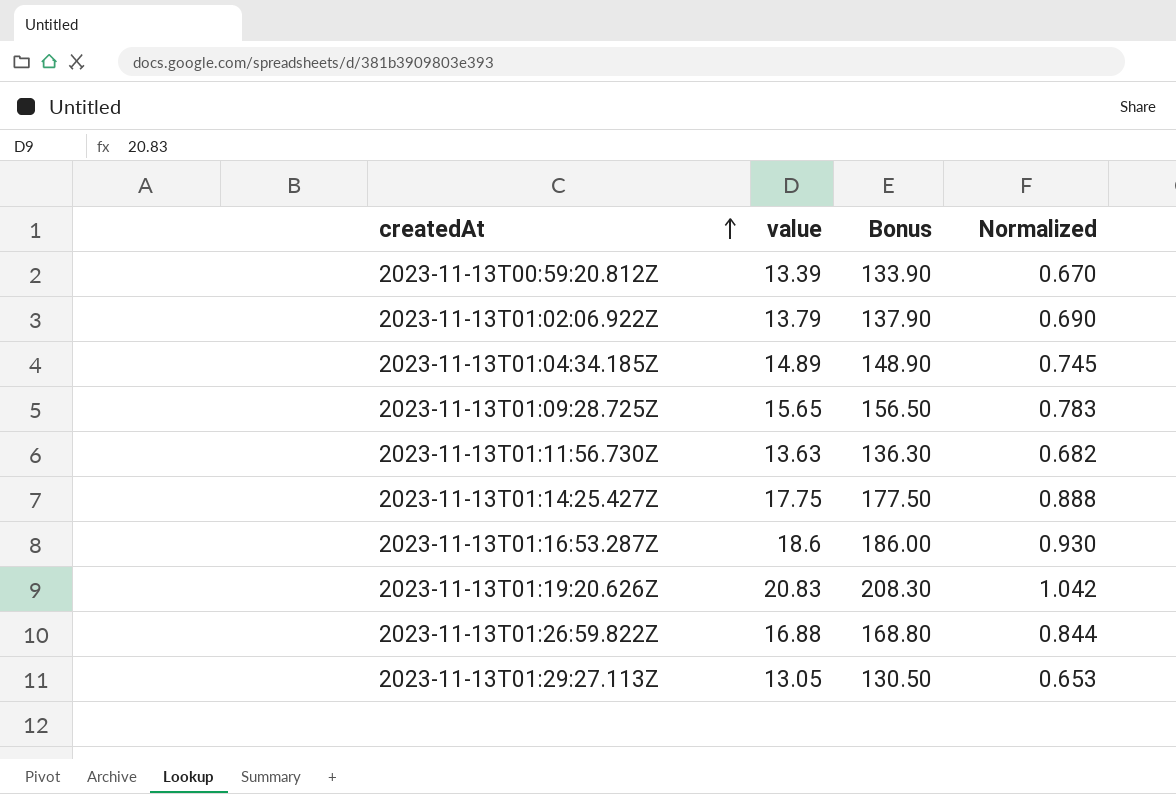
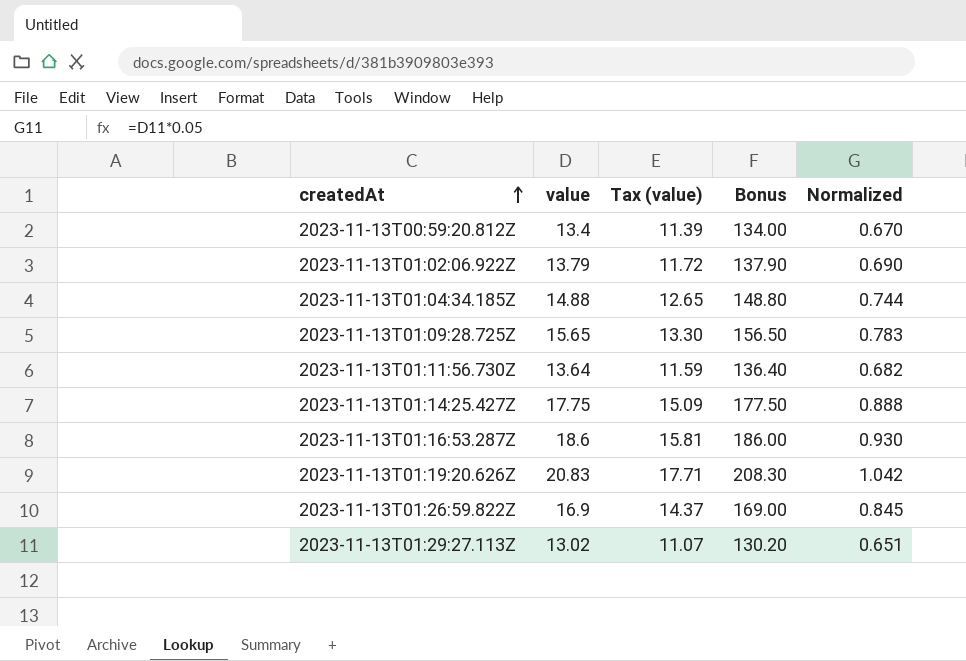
column Tax (value) | formula: none -> [value] * 0.85
2023-11-13T00:59:20.812Z | value: 13.39 -> 13.4
2023-11-13T00:59:20.812Z | Bonus: 133.90 -> 134.00
2023-11-13T01:04:34.185Z | value: 14.89 -> 14.88
2023-11-13T01:04:34.185Z | Bonus: 148.90 -> 148.80
2023-11-13T01:04:34.185Z | Normalized: 0.745 -> 0.744
2023-11-13T01:11:56.730Z | value: 13.63 -> 13.64
2023-11-13T01:11:56.730Z | Bonus: 136.30 -> 136.40
2023-11-13T01:26:59.822Z | value: 16.88 -> 16.9
2023-11-13T01:26:59.822Z | Bonus: 168.80 -> 169.00
2023-11-13T01:26:59.822Z | Normalized: 0.844 -> 0.845
2023-11-13T01:29:27.113Z | value: 13.05 -> 13.02
2023-11-13T01:29:27.113Z | Bonus: 130.50 -> 130.20
2023-11-13T01:29:27.113Z | Normalized: 0.653 -> 0.651

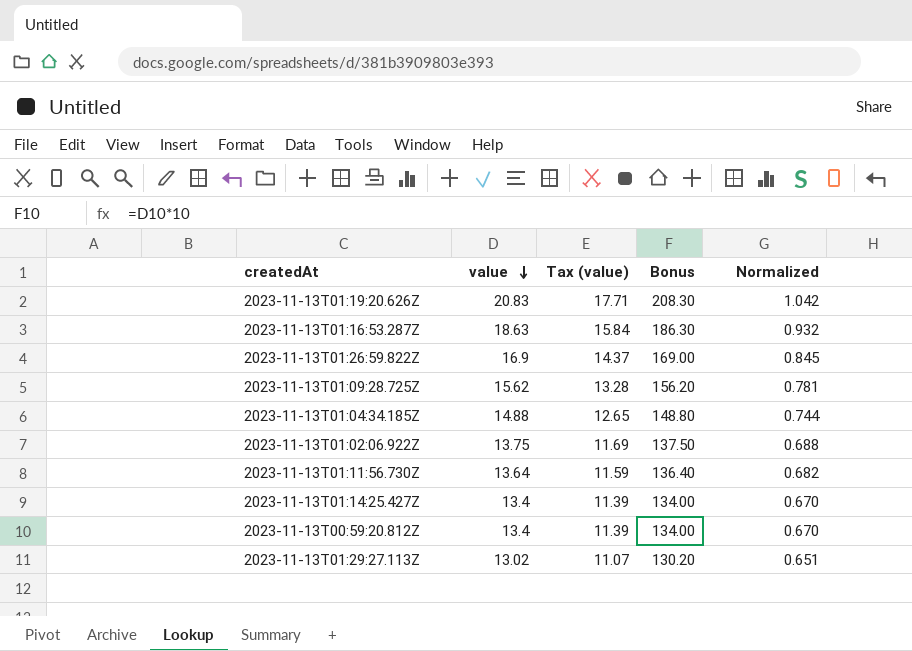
row order: createdAt ascending -> value descending
2023-11-13T01:16:53.287Z | value: 18.6 -> 18.63
2023-11-13T01:16:53.287Z | Tax (value): 15.81 -> 15.84
2023-11-13T01:16:53.287Z | Bonus: 186.00 -> 186.30
2023-11-13T01:16:53.287Z | Normalized: 0.930 -> 0.932
2023-11-13T01:09:28.725Z | value: 15.65 -> 15.62
2023-11-13T01:09:28.725Z | Tax (value): 13.30 -> 13.28
2023-11-13T01:09:28.725Z | Bonus: 156.50 -> 156.20
2023-11-13T01:09:28.725Z | Normalized: 0.783 -> 0.781
2023-11-13T01:02:06.922Z | value: 13.79 -> 13.75
2023-11-13T01:02:06.922Z | Tax (value): 11.72 -> 11.69
2023-11-13T01:02:06.922Z | Bonus: 137.90 -> 137.50
2023-11-13T01:02:06.922Z | Normalized: 0.690 -> 0.688
2023-11-13T01:14:25.427Z | value: 17.75 -> 13.4
2023-11-13T01:14:25.427Z | Tax (value): 15.09 -> 11.39
2023-11-13T01:14:25.427Z | Bonus: 177.50 -> 134.00
2023-11-13T01:14:25.427Z | Normalized: 0.888 -> 0.670

